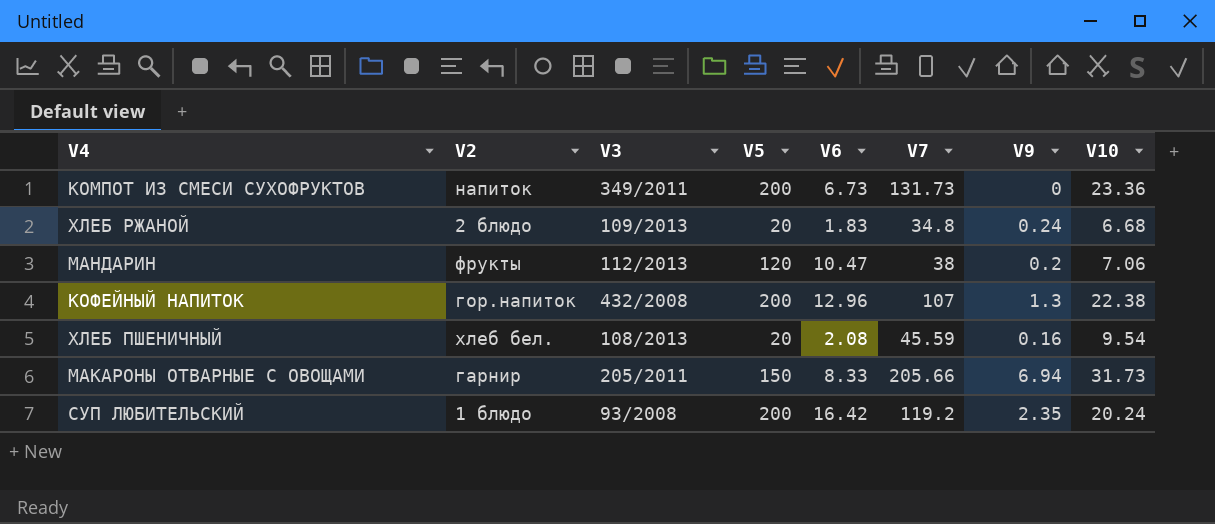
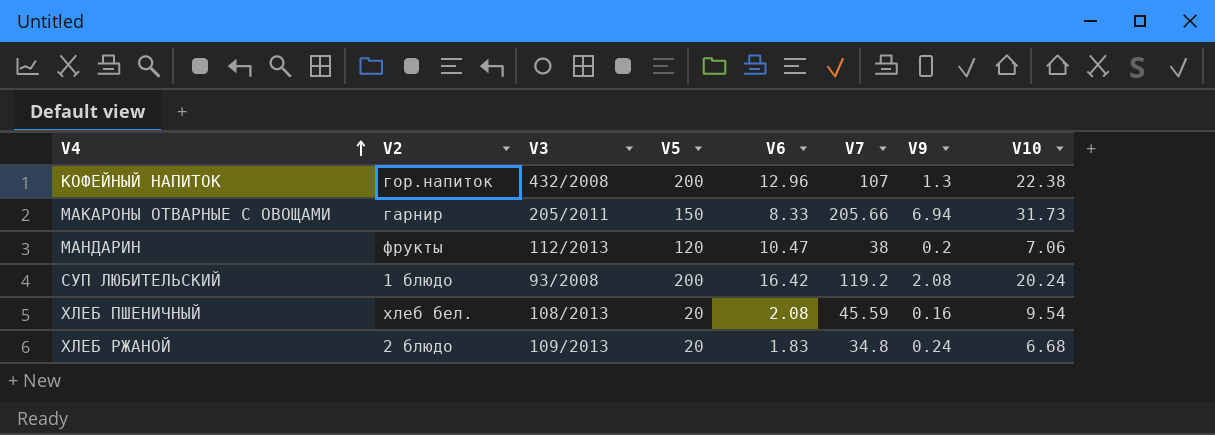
row order: none -> V4 ascending
row КОМПОТ ИЗ СМЕСИ СУХОФРУКТОВ: напиток | 349/2011 | 200 | 6.73 | 131.73 | 0 | 23.36 -> none
СУП ЛЮБИТЕЛЬСКИЙ | V9: 2.35 -> 2.08

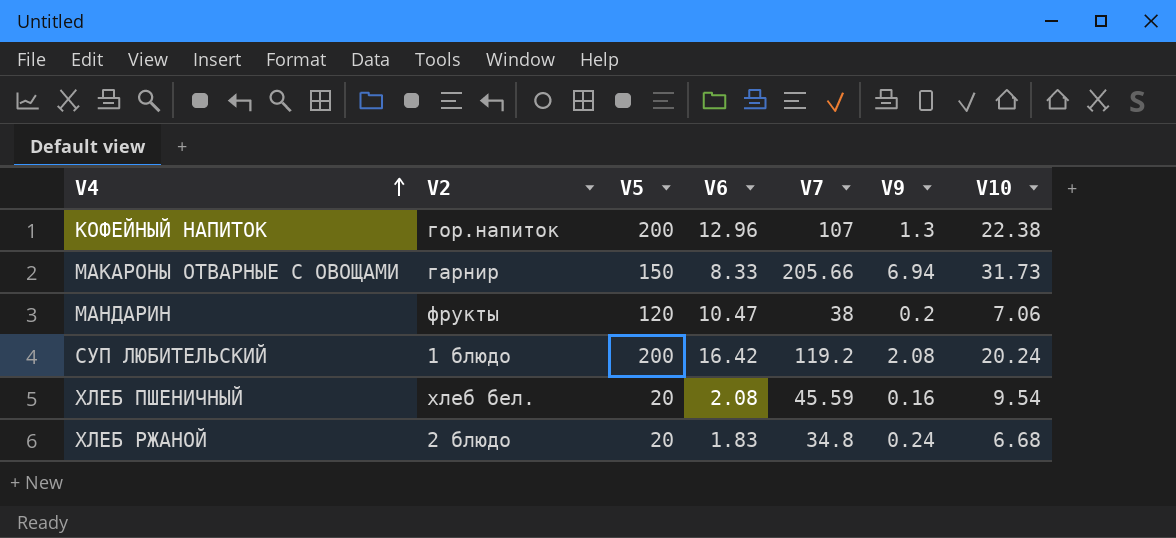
column V3 | position: 3 -> none

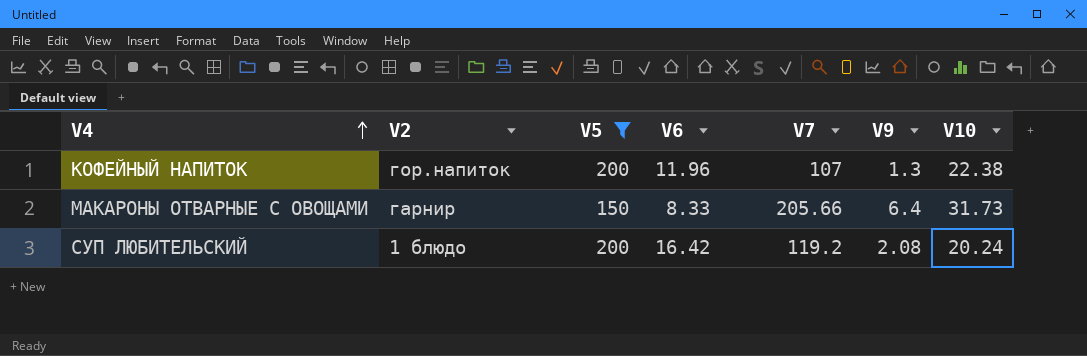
filter: none -> V5 >= 150
КОФЕЙНЫЙ НАПИТОК | V6: 12.96 -> 11.96
МАКАРОНЫ ОТВАРНЫЕ С ОВОЩАМИ | V9: 6.94 -> 6.4

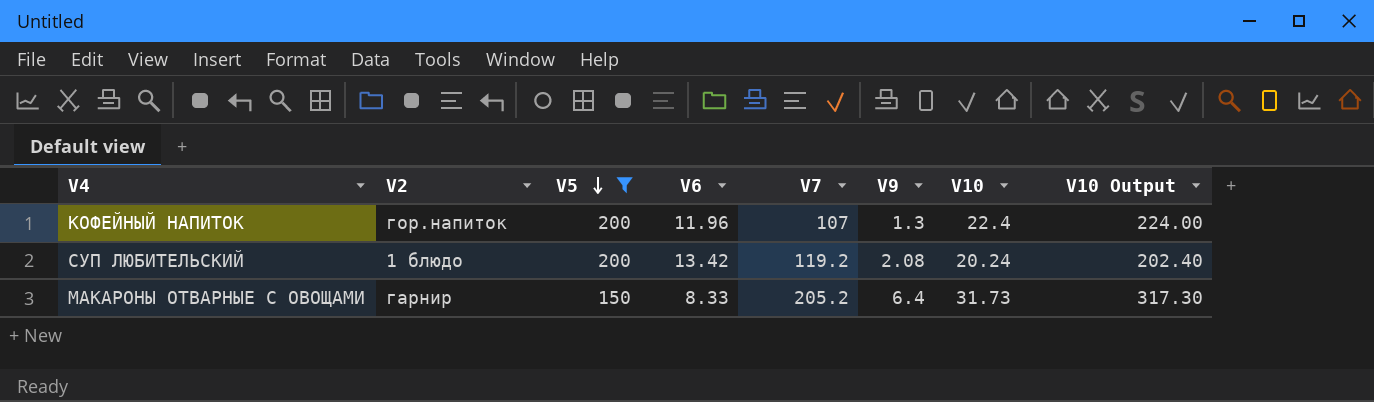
row order: V4 ascending -> V5 descending
column V10 Output | formula: none -> [V10] * 10
КОФЕЙНЫЙ НАПИТОК | V10: 22.38 -> 22.4
СУП ЛЮБИТЕЛЬСКИЙ | V6: 16.42 -> 13.42
МАКАРОНЫ ОТВАРНЫЕ С ОВОЩАМИ | V7: 205.66 -> 205.2

